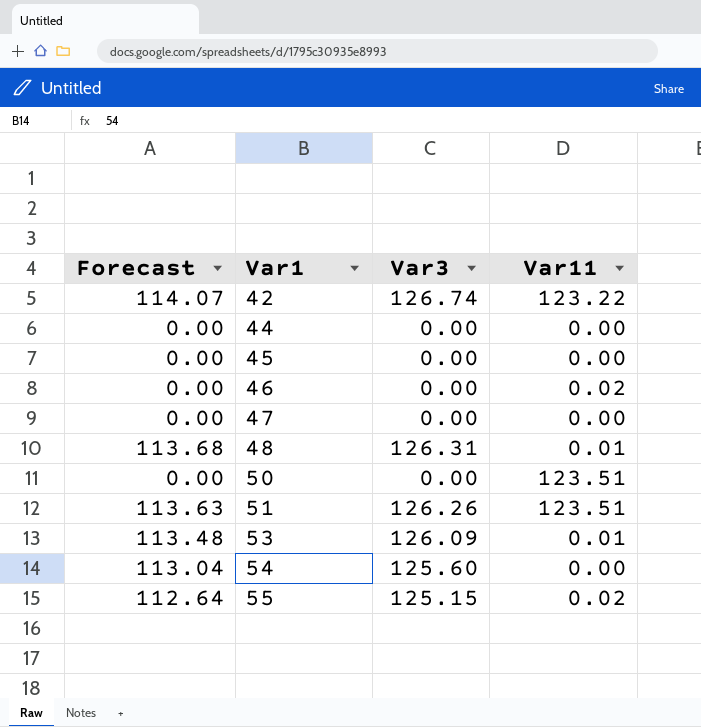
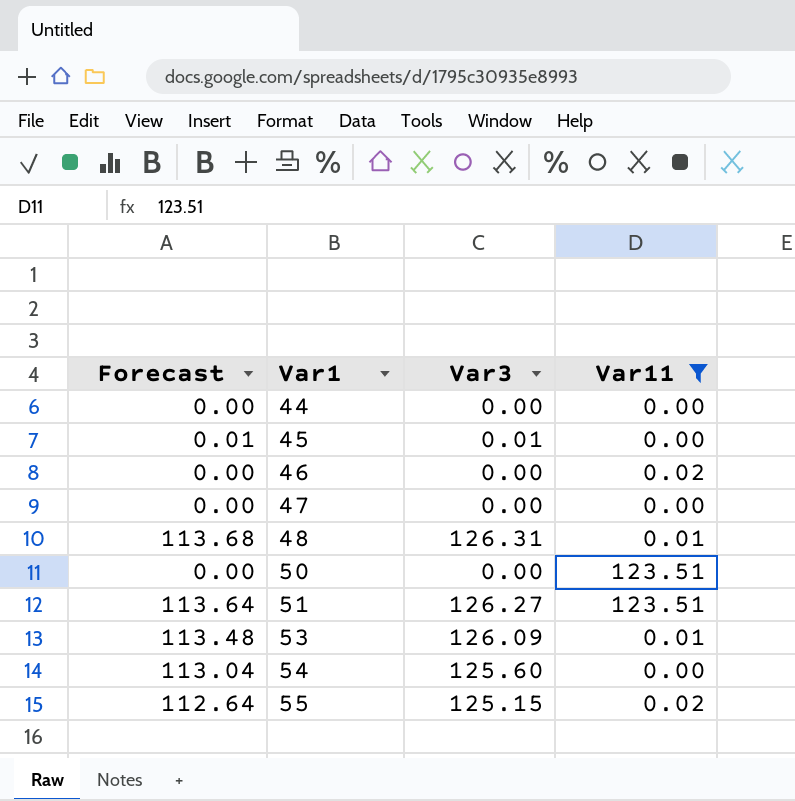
filter: none -> Var11 != 123.22
45 | Forecast: 0.00 -> 0.01
45 | Var3: 0.00 -> 0.01
51 | Forecast: 113.63 -> 113.64
51 | Var3: 126.26 -> 126.27

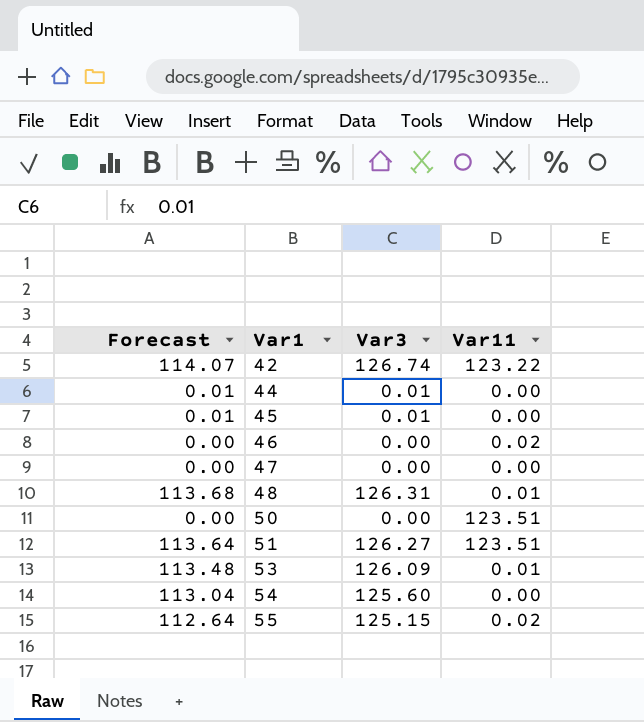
filter: Var11 != 123.22 -> none
44 | Forecast: 0.00 -> 0.01
44 | Var3: 0.00 -> 0.01

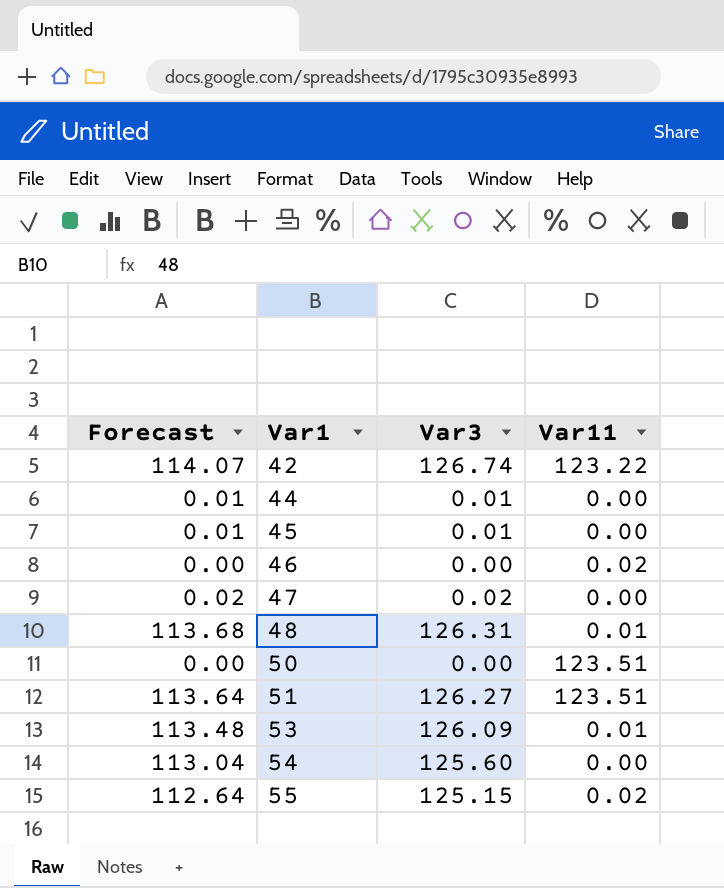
47 | Forecast: 0.00 -> 0.02
47 | Var3: 0.00 -> 0.02

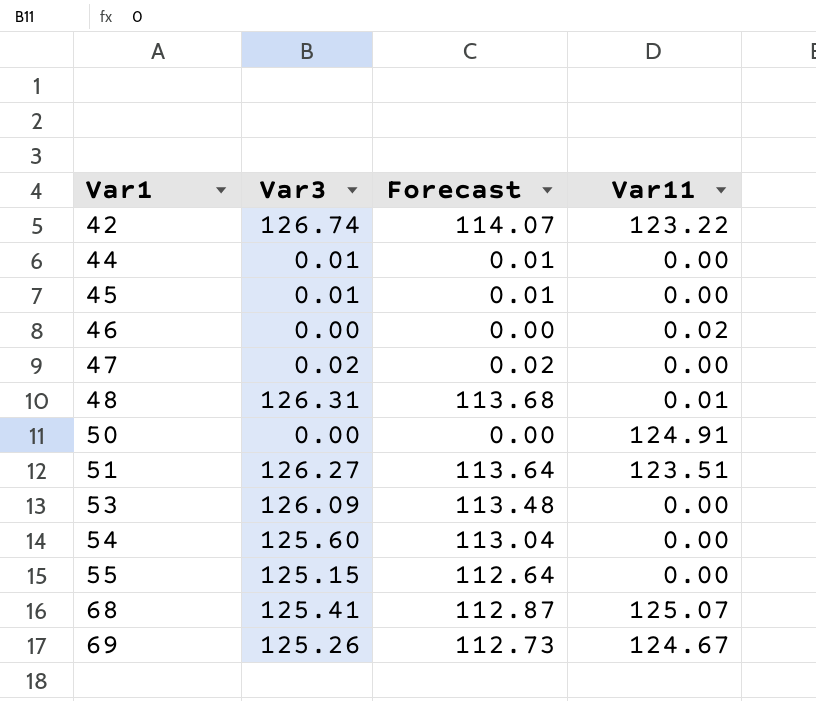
column Forecast | position: 1 -> 3
50 | Var11: 123.51 -> 124.91
53 | Var11: 0.01 -> 0.00
55 | Var11: 0.02 -> 0.00
row 68: none -> 125.41 | 112.87 | 125.07
row 69: none -> 125.26 | 112.73 | 124.67

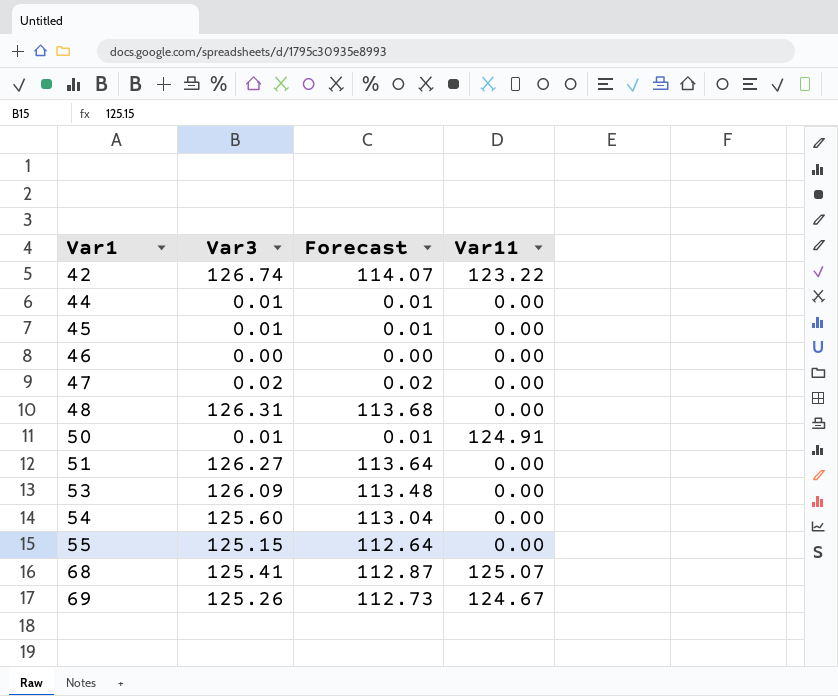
46 | Var11: 0.02 -> 0.00
48 | Var11: 0.01 -> 0.00
50 | Var3: 0.00 -> 0.01
50 | Forecast: 0.00 -> 0.01
51 | Var11: 123.51 -> 0.00

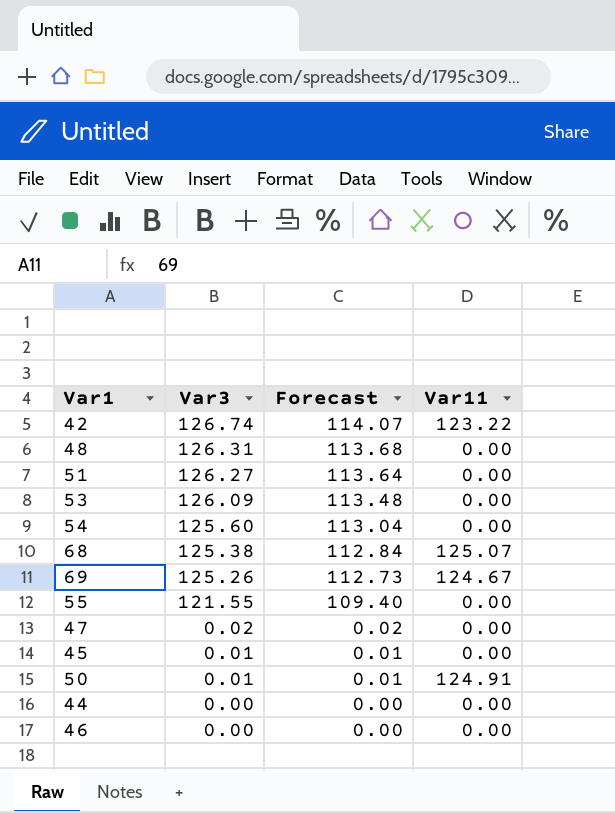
row order: Var1 ascending -> Var3 descending
68 | Var3: 125.41 -> 125.38
68 | Forecast: 112.87 -> 112.84
55 | Var3: 125.15 -> 121.55
55 | Forecast: 112.64 -> 109.40
44 | Var3: 0.01 -> 0.00
44 | Forecast: 0.01 -> 0.00

